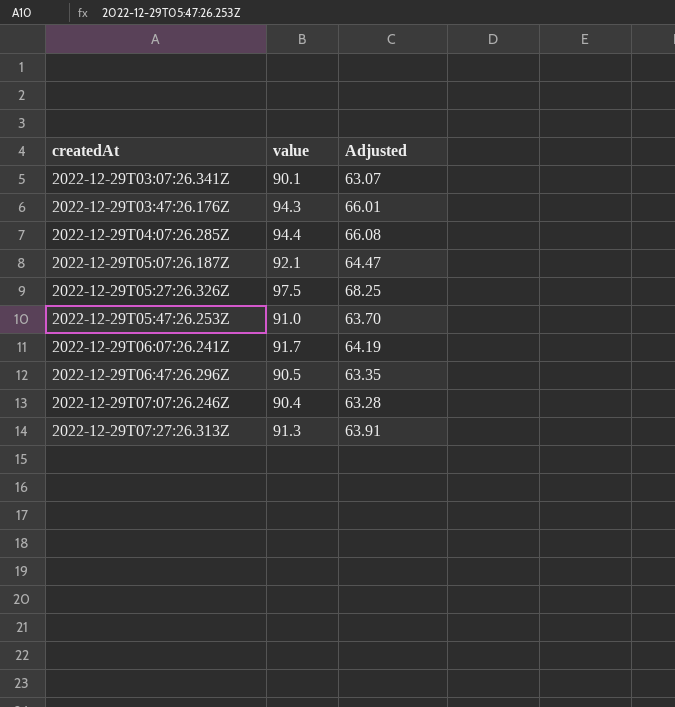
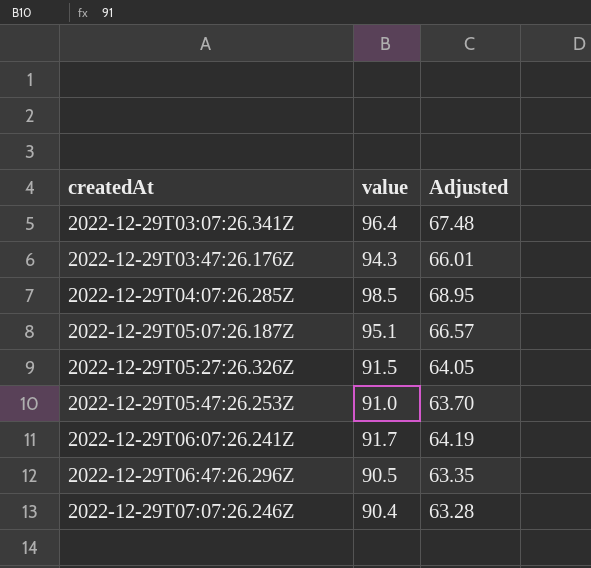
row 2022-12-29T07:27:26.313Z: 91.3 | 63.91 -> none
2022-12-29T03:07:26.341Z | value: 90.1 -> 96.4
2022-12-29T03:07:26.341Z | Adjusted: 63.07 -> 67.48
2022-12-29T04:07:26.285Z | value: 94.4 -> 98.5
2022-12-29T04:07:26.285Z | Adjusted: 66.08 -> 68.95
2022-12-29T05:07:26.187Z | value: 92.1 -> 95.1
2022-12-29T05:07:26.187Z | Adjusted: 64.47 -> 66.57
2022-12-29T05:27:26.326Z | value: 97.5 -> 91.5
2022-12-29T05:27:26.326Z | Adjusted: 68.25 -> 64.05

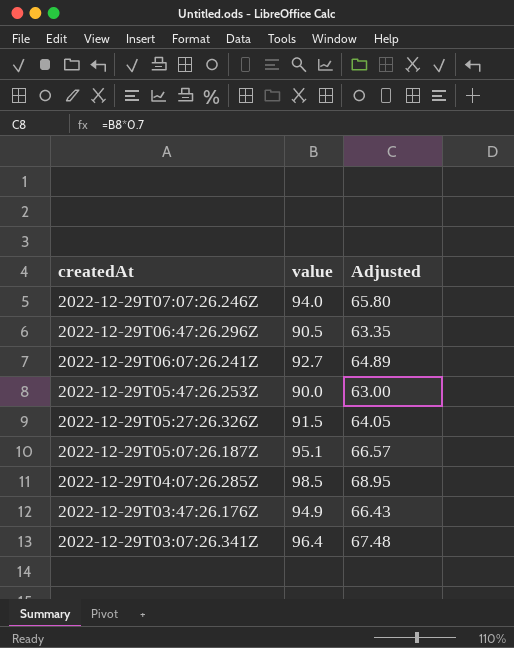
row order: createdAt ascending -> createdAt descending
2022-12-29T07:07:26.246Z | value: 90.4 -> 94.0
2022-12-29T07:07:26.246Z | Adjusted: 63.28 -> 65.80
2022-12-29T06:07:26.241Z | value: 91.7 -> 92.7
2022-12-29T06:07:26.241Z | Adjusted: 64.19 -> 64.89
2022-12-29T05:47:26.253Z | value: 91.0 -> 90.0
2022-12-29T05:47:26.253Z | Adjusted: 63.70 -> 63.00
2022-12-29T03:47:26.176Z | value: 94.3 -> 94.9
2022-12-29T03:47:26.176Z | Adjusted: 66.01 -> 66.43

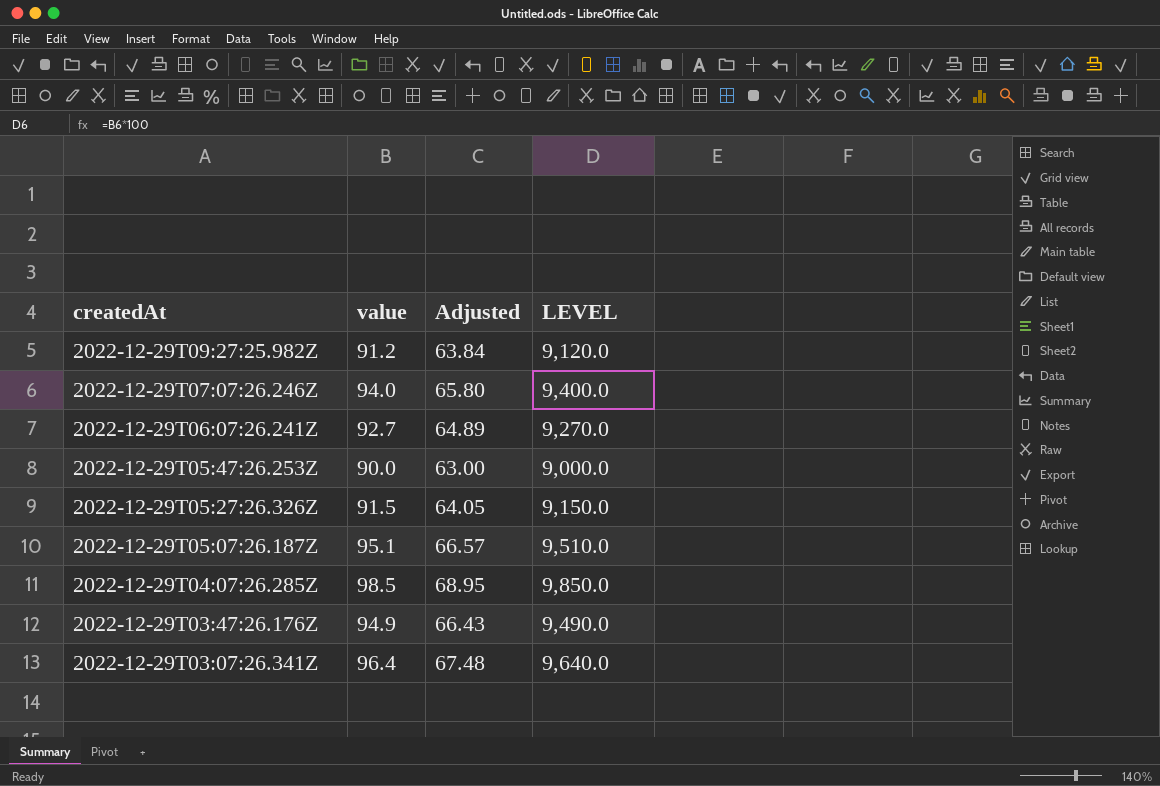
column LEVEL | formula: none -> [value] * 100
row 2022-12-29T06:47:26.296Z: 90.5 | 63.35 -> none
row 2022-12-29T09:27:25.982Z: none -> 91.2 | 63.84 | 9,120.0

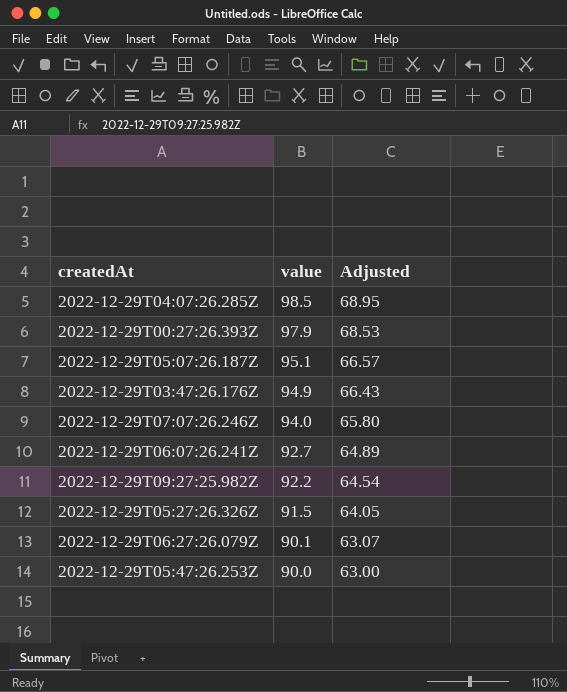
row order: createdAt descending -> value descending
column LEVEL | formula: [value] * 100 -> none
row 2022-12-29T03:07:26.341Z: 96.4 | 67.48 | 9,640.0 -> none
row 2022-12-29T00:27:26.393Z: none -> 97.9 | 68.53
2022-12-29T09:27:25.982Z | value: 91.2 -> 92.2
2022-12-29T09:27:25.982Z | Adjusted: 63.84 -> 64.54
row 2022-12-29T06:27:26.079Z: none -> 90.1 | 63.07

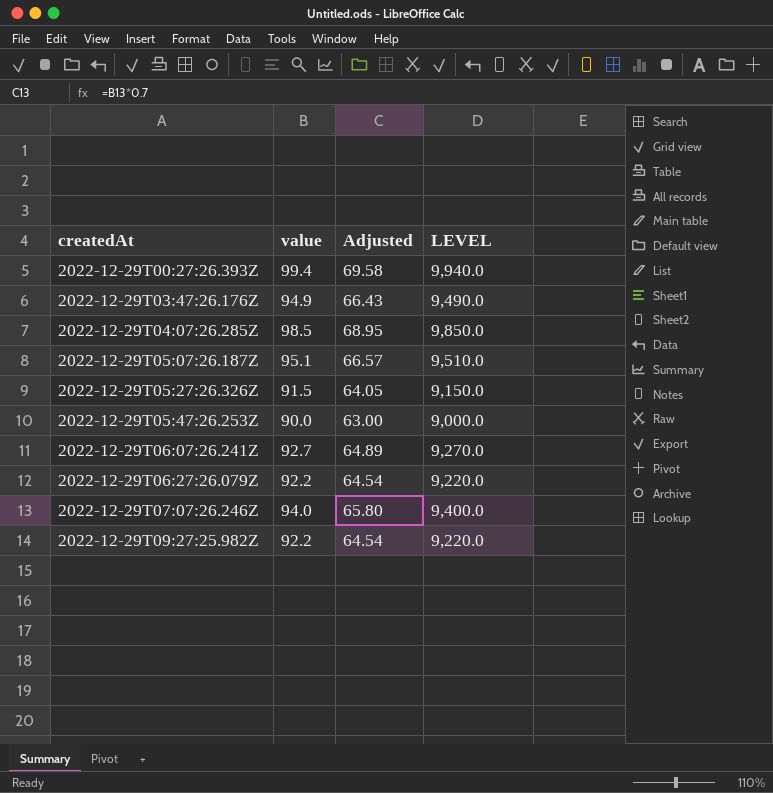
row order: value descending -> createdAt ascending
column LEVEL | formula: none -> [value] * 100
2022-12-29T00:27:26.393Z | value: 97.9 -> 99.4
2022-12-29T00:27:26.393Z | Adjusted: 68.53 -> 69.58
2022-12-29T06:27:26.079Z | value: 90.1 -> 92.2
2022-12-29T06:27:26.079Z | Adjusted: 63.07 -> 64.54

